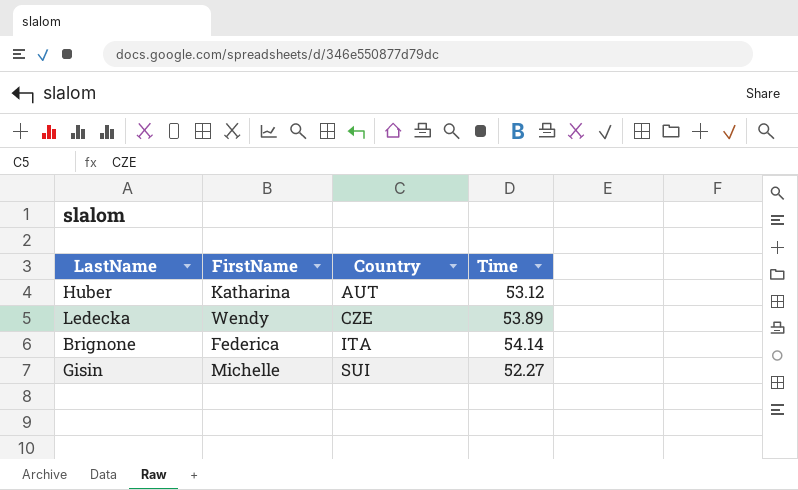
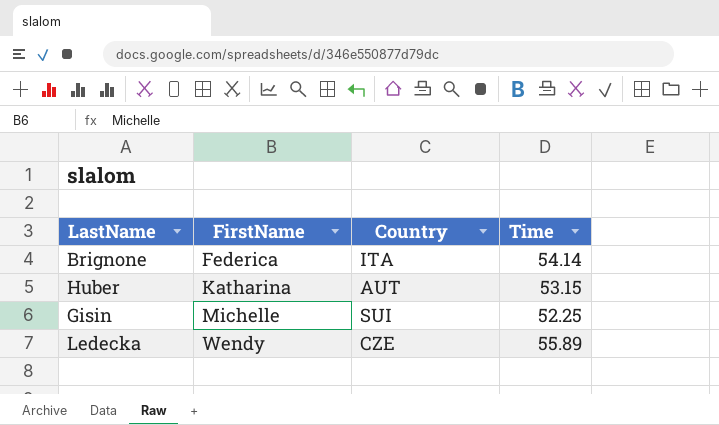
row order: Country ascending -> FirstName ascending
Huber | Time: 53.12 -> 53.15
Gisin | Time: 52.27 -> 52.25
Ledecka | Time: 53.89 -> 55.89

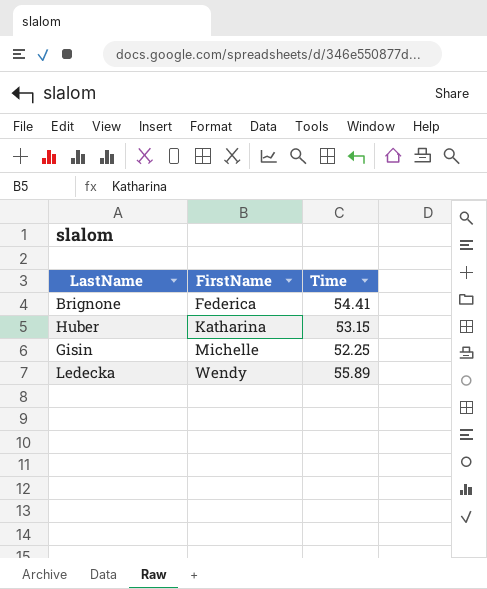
column Country | position: 3 -> none
Brignone | Time: 54.14 -> 54.41

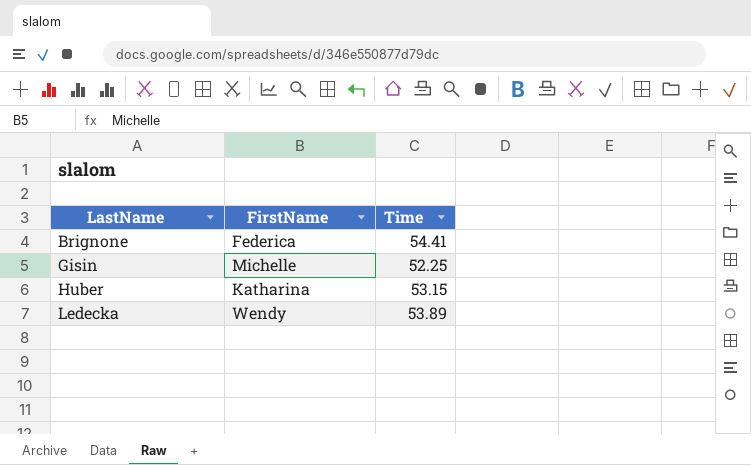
row order: FirstName ascending -> LastName ascending
Ledecka | Time: 55.89 -> 53.89

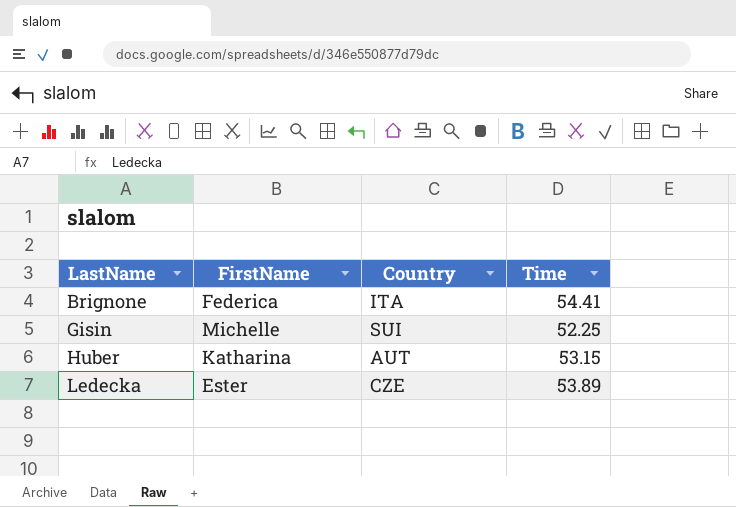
column Country | position: none -> 3
Ledecka | FirstName: Wendy -> Ester

